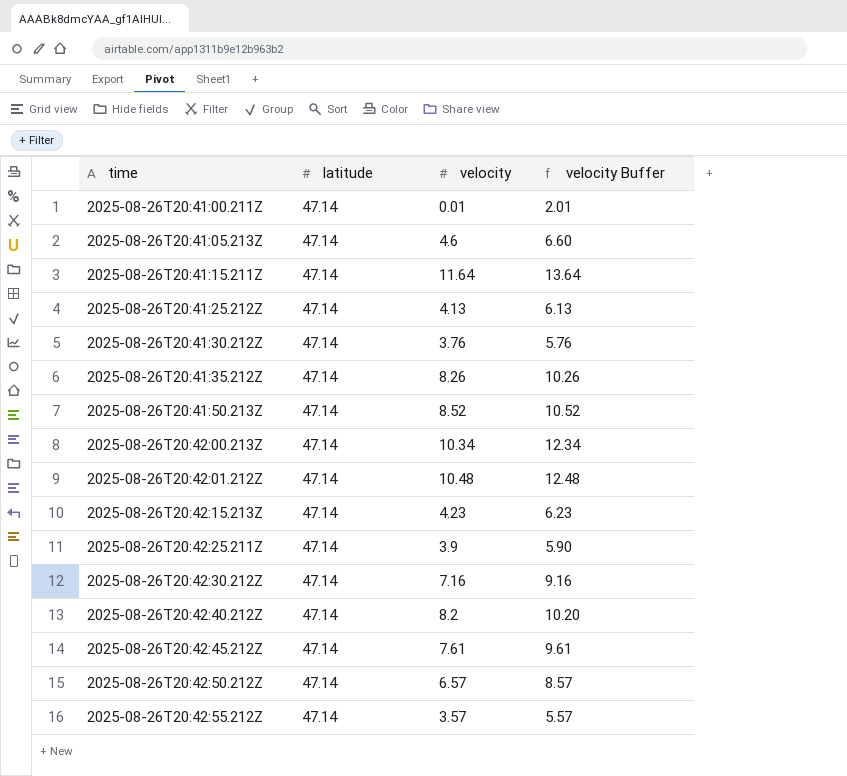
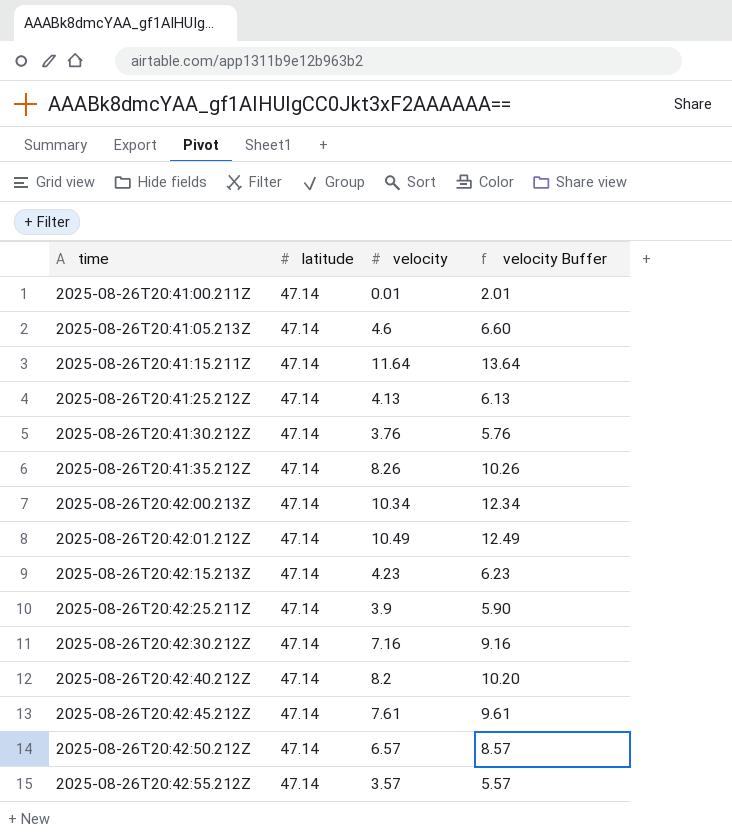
row 2025-08-26T20:41:50.213Z: 47.14 | 8.52 | 10.52 -> none
2025-08-26T20:42:01.212Z | velocity: 10.48 -> 10.49
2025-08-26T20:42:01.212Z | velocity Buffer: 12.48 -> 12.49

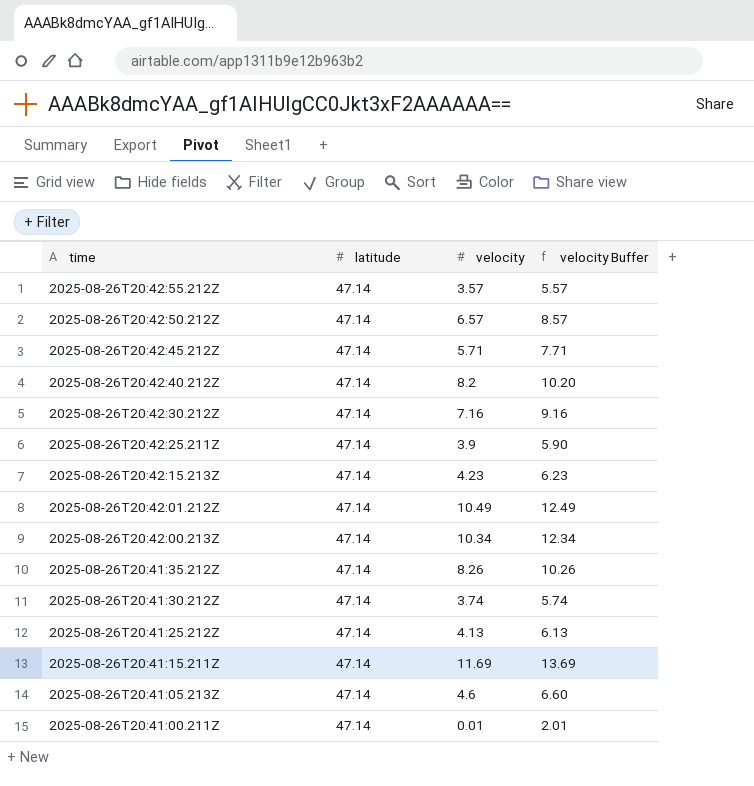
row order: time ascending -> time descending
2025-08-26T20:42:45.212Z | velocity: 7.61 -> 5.71
2025-08-26T20:42:45.212Z | velocity Buffer: 9.61 -> 7.71
2025-08-26T20:41:30.212Z | velocity: 3.76 -> 3.74
2025-08-26T20:41:30.212Z | velocity Buffer: 5.76 -> 5.74
2025-08-26T20:41:15.211Z | velocity: 11.64 -> 11.69
2025-08-26T20:41:15.211Z | velocity Buffer: 13.64 -> 13.69

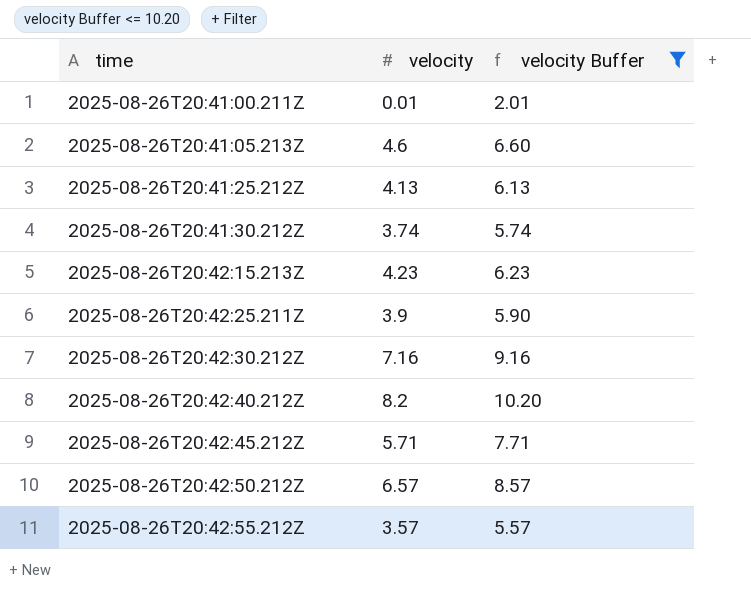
filter: none -> velocity Buffer <= 10.20
row order: time descending -> time ascending
column latitude | position: 2 -> none

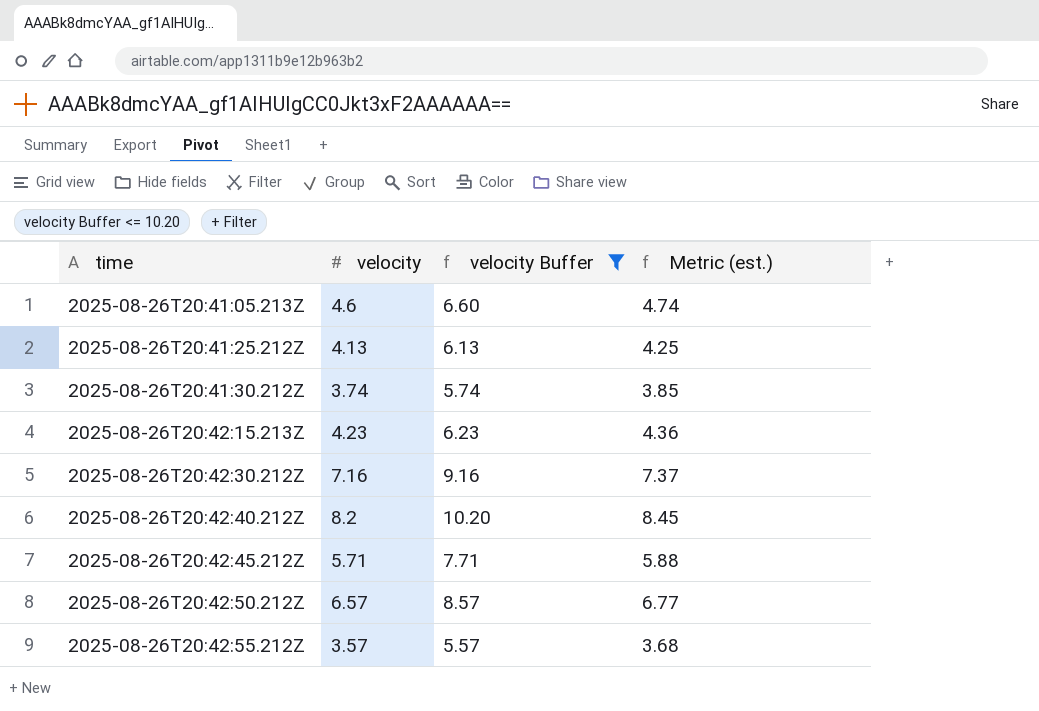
column Metric (est.) | formula: none -> [velocity] * 1.03
row 2025-08-26T20:41:00.211Z: 0.01 | 2.01 -> none
row 2025-08-26T20:42:25.211Z: 3.9 | 5.90 -> none

